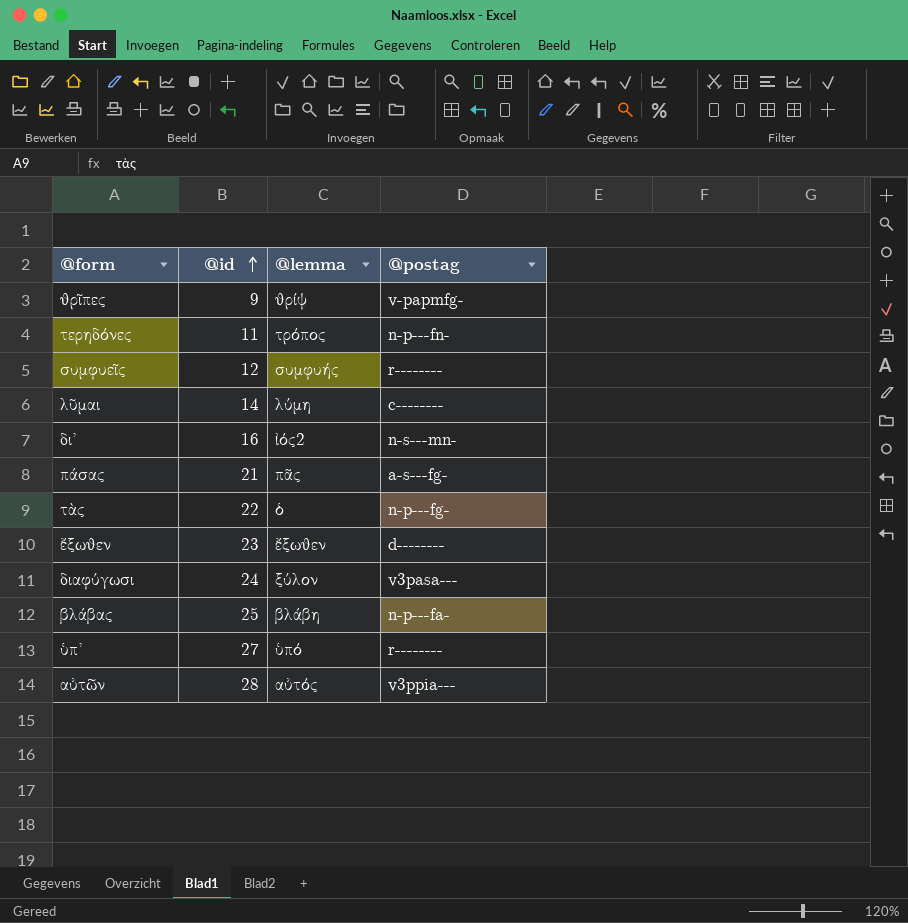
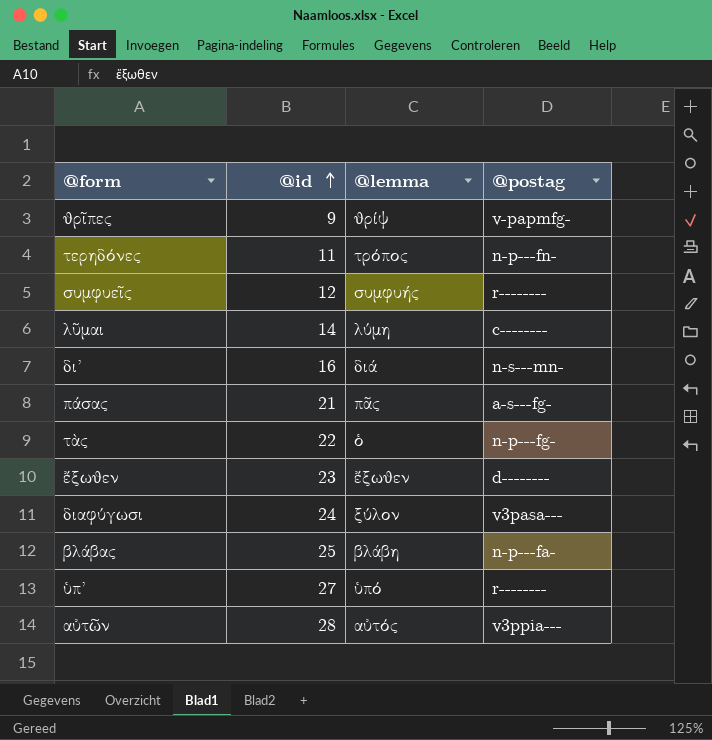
διʼ | @lemma: ἰός2 -> διά

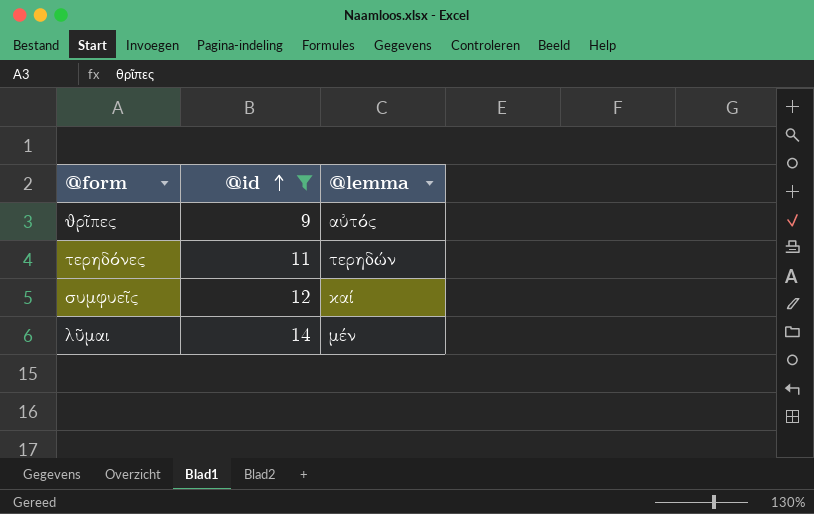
filter: none -> @id <= 14
column @postag | position: 4 -> none
θρῖπες | @lemma: θρίψ -> αὐτός
τερηδόνες | @lemma: τρόπος -> τερηδών
συμφυεῖς | @lemma: συμφυής -> καί
λῦμαι | @lemma: λύμη -> μέν

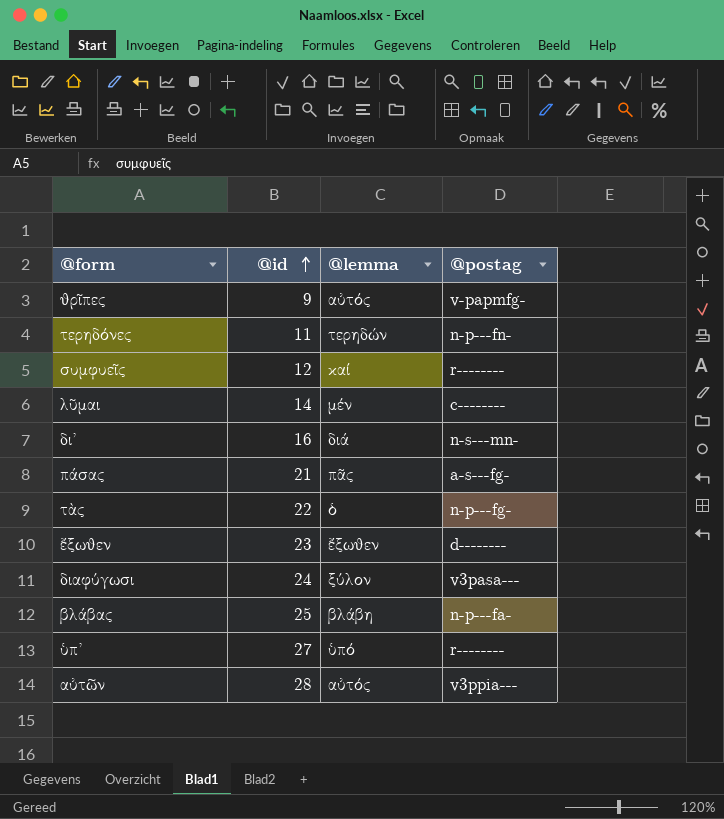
filter: @id <= 14 -> none
column @postag | position: none -> 4

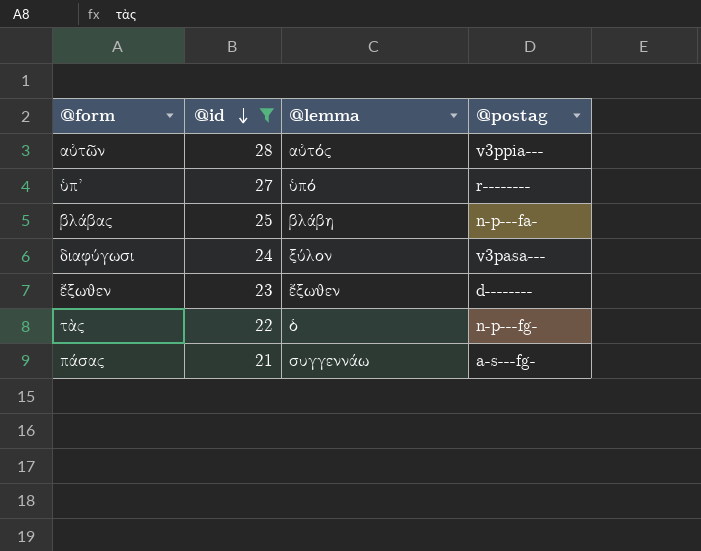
filter: none -> @id >= 21
row order: @id ascending -> @id descending
πάσας | @lemma: πᾶς -> συγγεννάω

